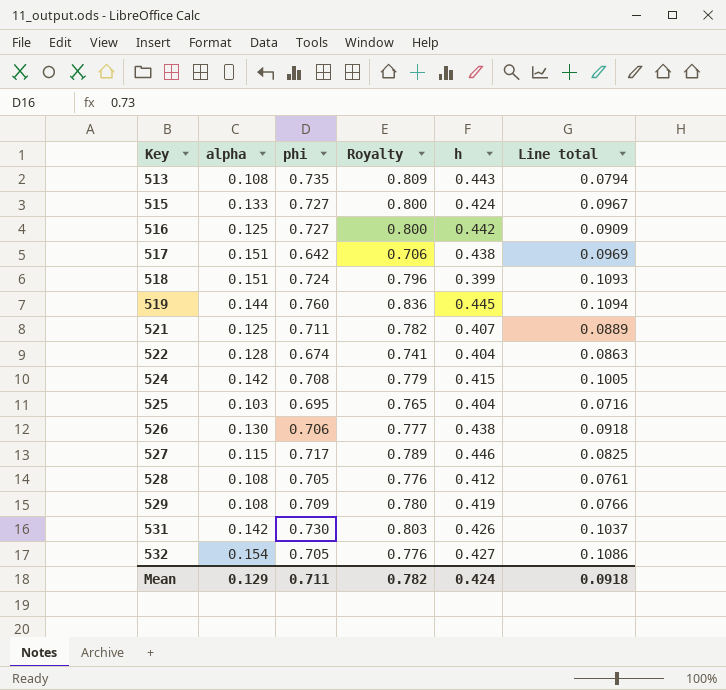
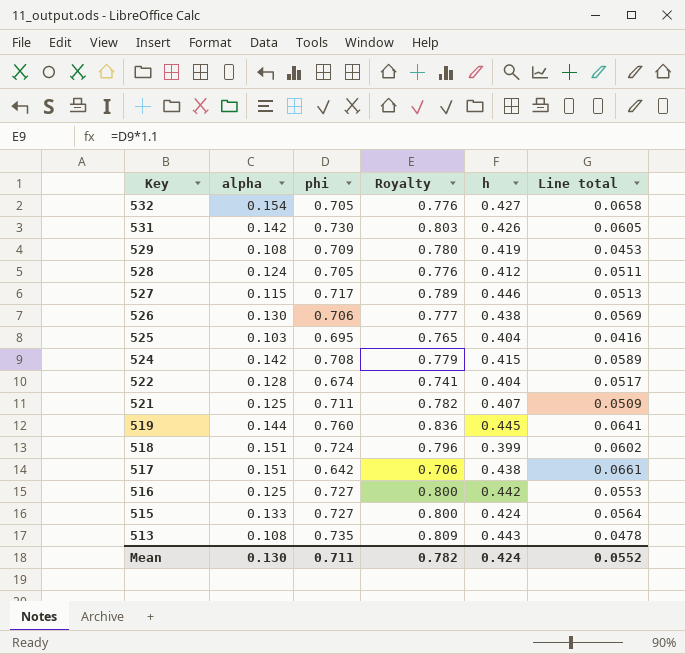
row order: Key ascending -> Key descending
column Line total | formula: [alpha] * [phi] -> [alpha] * [h]
528 | alpha: 0.108 -> 0.124
Mean | alpha: 0.129 -> 0.130
Mean | Line total: 0.0918 -> 0.0552

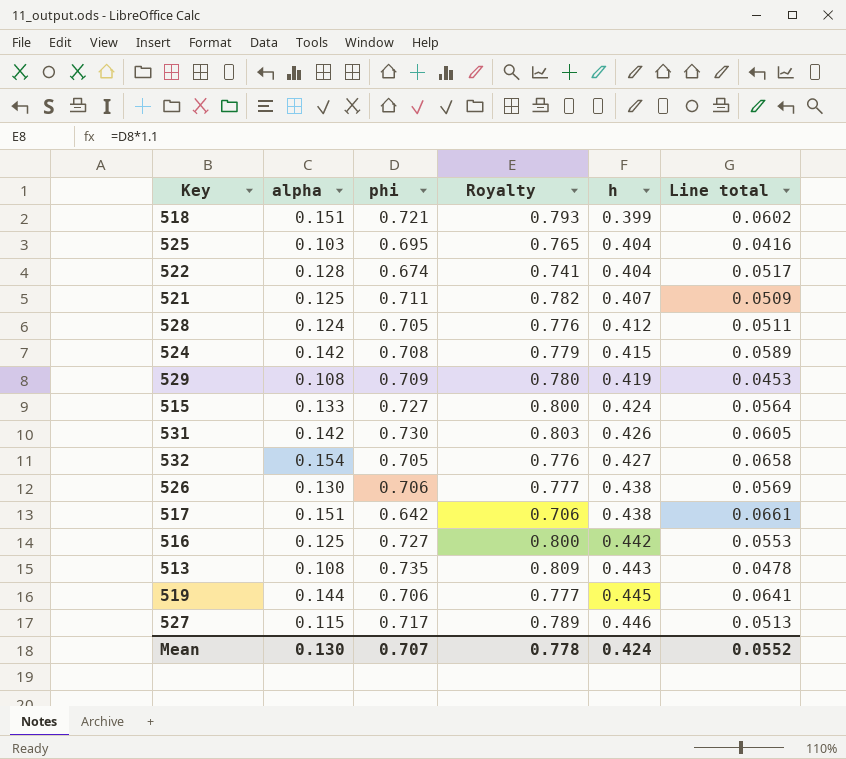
row order: Key descending -> h ascending
518 | phi: 0.724 -> 0.721
518 | Royalty: 0.796 -> 0.793
519 | phi: 0.760 -> 0.706
519 | Royalty: 0.836 -> 0.777
Mean | phi: 0.711 -> 0.707
Mean | Royalty: 0.782 -> 0.778

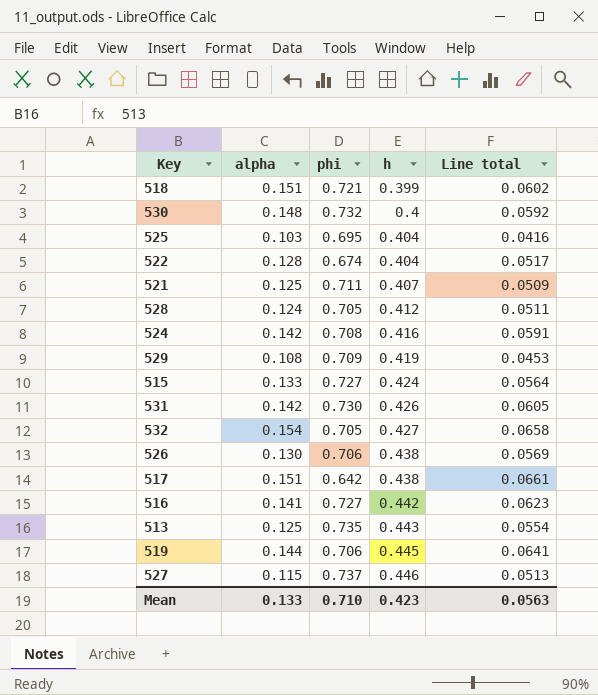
column Royalty | formula: [phi] * 1.1 -> none
row 530: none -> 0.148 | 0.732 | 0.4 | 0.0592
524 | h: 0.415 -> 0.416
524 | Line total: 0.0589 -> 0.0591
516 | alpha: 0.125 -> 0.141
516 | Line total: 0.0553 -> 0.0623
513 | alpha: 0.108 -> 0.125
513 | Line total: 0.0478 -> 0.0554
527 | phi: 0.717 -> 0.737
Mean | alpha: 0.130 -> 0.133
Mean | phi: 0.707 -> 0.710
Mean | h: 0.424 -> 0.423
Mean | Line total: 0.0552 -> 0.0563

